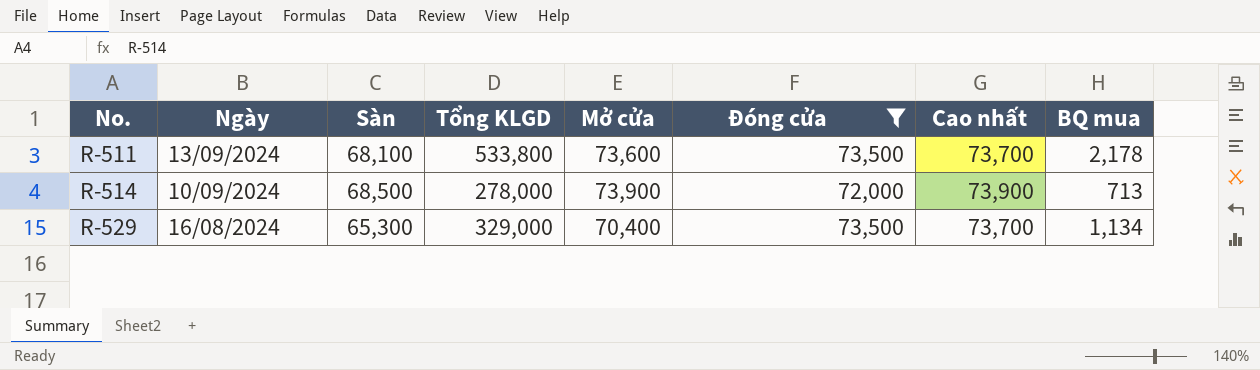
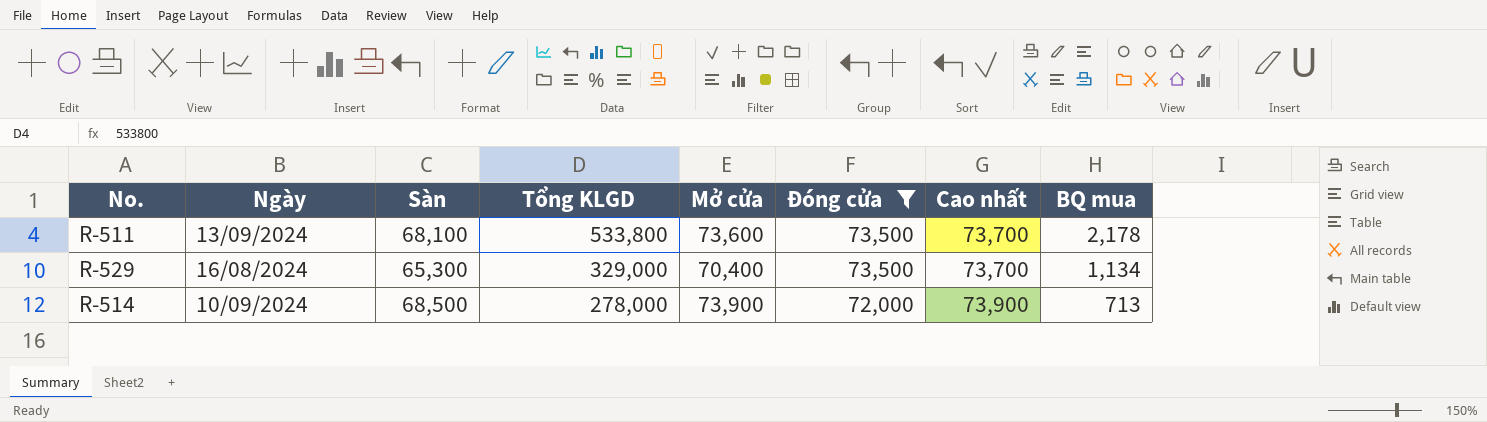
row order: No. ascending -> Tổng KLGD descending

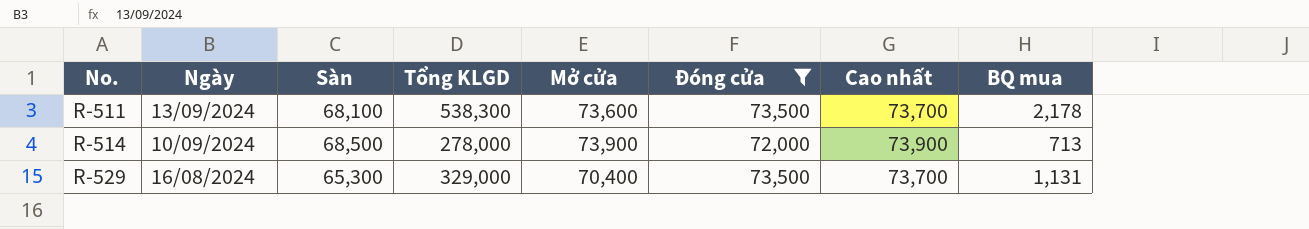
row order: Tổng KLGD descending -> No. ascending
R-511 | Tổng KLGD: 533,800 -> 538,300
R-529 | BQ mua: 1,134 -> 1,131

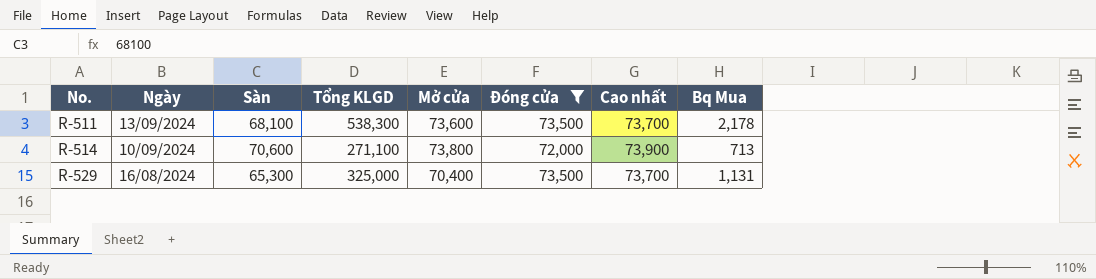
column name: BQ mua -> Bq Mua
R-514 | Sàn: 68,500 -> 70,600
R-514 | Tổng KLGD: 278,000 -> 271,100
R-514 | Mở cửa: 73,900 -> 73,800
R-529 | Tổng KLGD: 329,000 -> 325,000

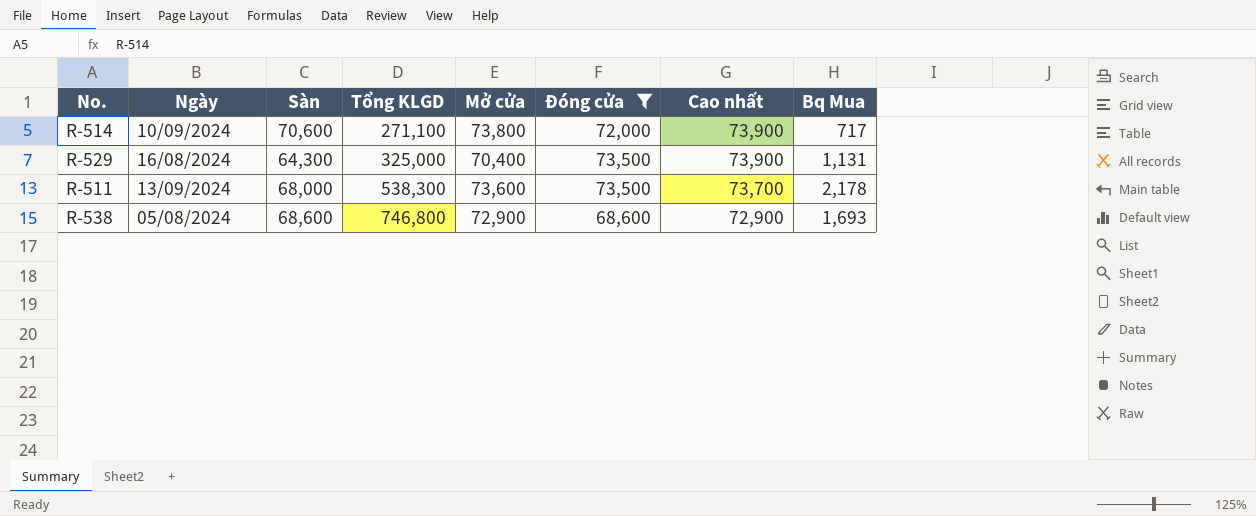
row order: No. ascending -> Tổng KLGD ascending
R-514 | Bq Mua: 713 -> 717
R-529 | Sàn: 65,300 -> 64,300
R-529 | Cao nhất: 73,700 -> 73,900
R-511 | Sàn: 68,100 -> 68,000
row R-538: none -> 05/08/2024 | 68,600 | 746,800 | 72,900 | 68,600 | 72,900 | 1,693

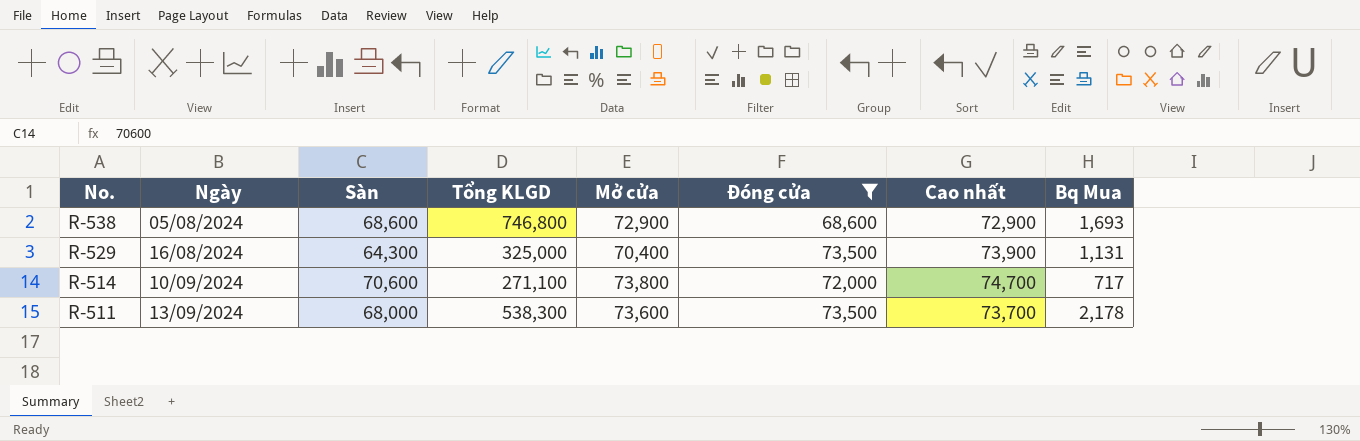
row order: Tổng KLGD ascending -> No. descending
R-514 | Cao nhất: 73,900 -> 74,700

